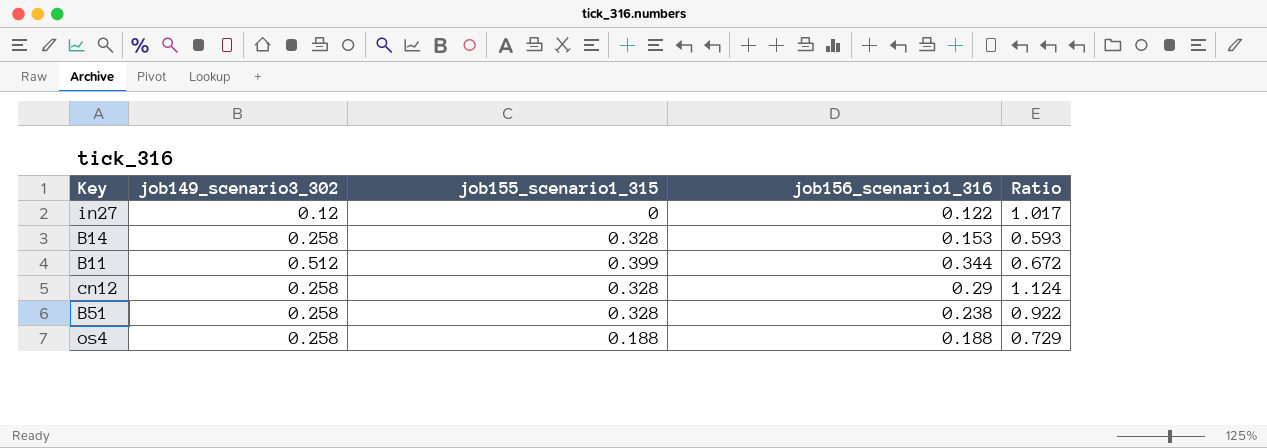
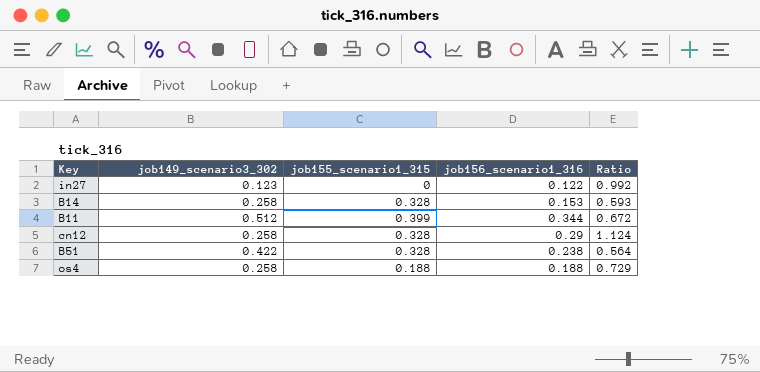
in27 | job149_scenario3_302: 0.12 -> 0.123
in27 | Ratio: 1.017 -> 0.992
B51 | job149_scenario3_302: 0.258 -> 0.422
B51 | Ratio: 0.922 -> 0.564

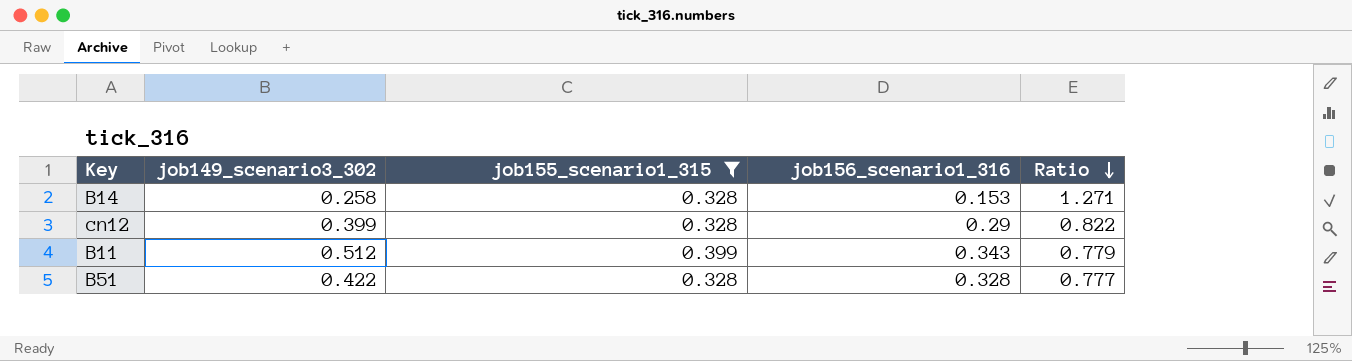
filter: none -> job155_scenario1_315 >= 0.328
row order: none -> Ratio descending
column Ratio | formula: [job156_scenario1_316] / [job149_scenario3_302] -> [job155_scenario1_315] / [job149_scenario3_302]
cn12 | job149_scenario3_302: 0.258 -> 0.399
B11 | job156_scenario1_316: 0.344 -> 0.343
B51 | job156_scenario1_316: 0.238 -> 0.328

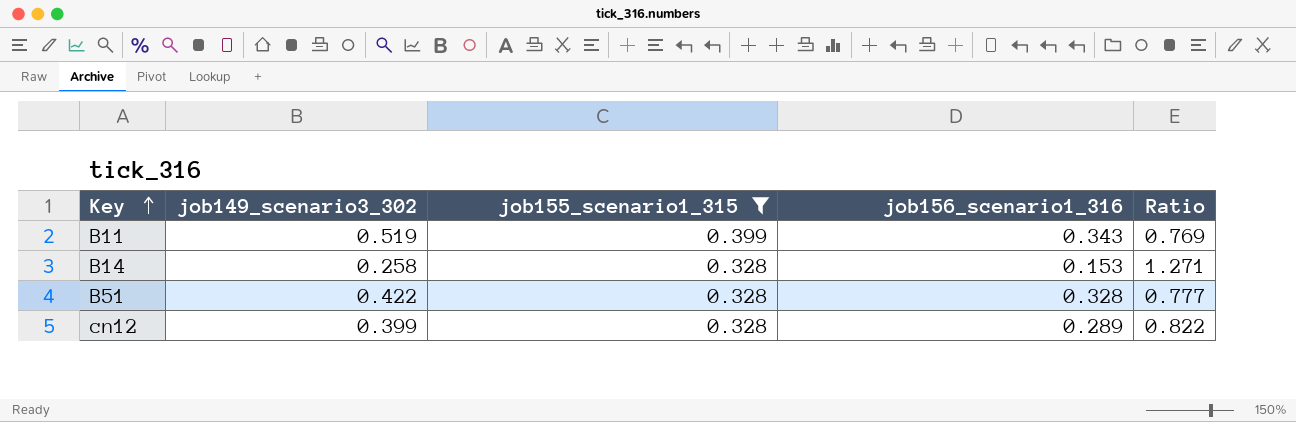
row order: Ratio descending -> Key ascending
B11 | job149_scenario3_302: 0.512 -> 0.519
B11 | Ratio: 0.779 -> 0.769
cn12 | job156_scenario1_316: 0.29 -> 0.289

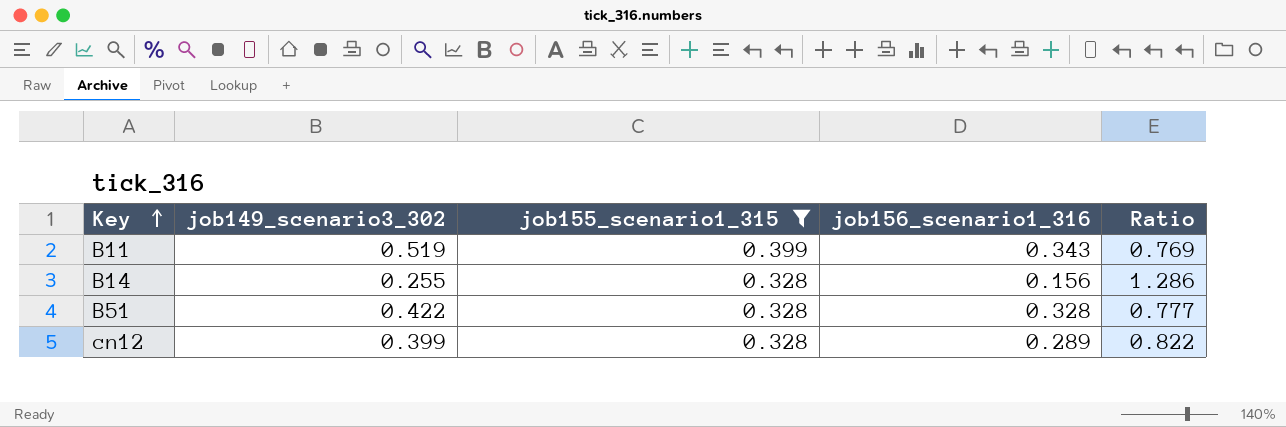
B14 | job149_scenario3_302: 0.258 -> 0.255
B14 | job156_scenario1_316: 0.153 -> 0.156
B14 | Ratio: 1.271 -> 1.286

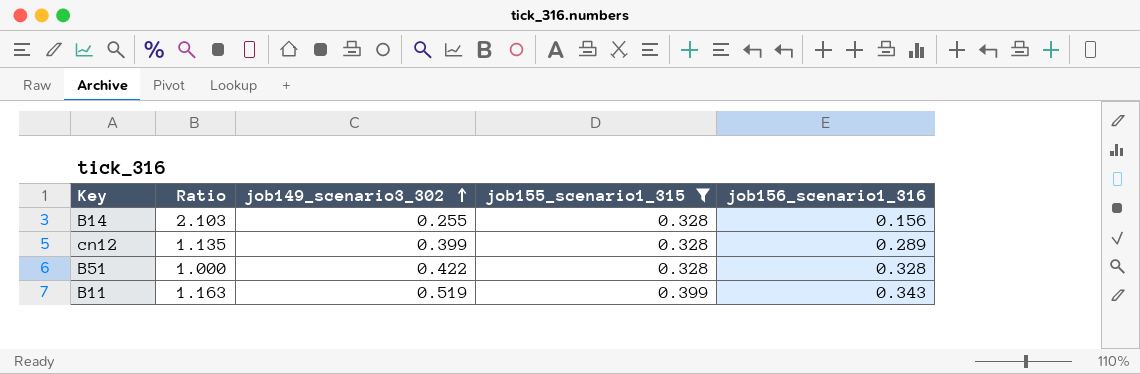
row order: Key ascending -> job149_scenario3_302 ascending
column Ratio | formula: [job155_scenario1_315] / [job149_scenario3_302] -> [job155_scenario1_315] / [job156_scenario1_316]
column Ratio | position: 5 -> 2

